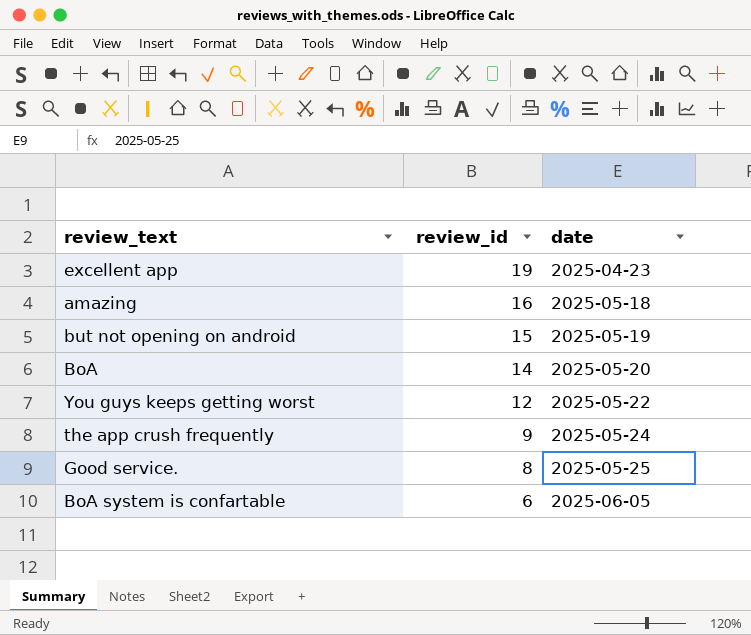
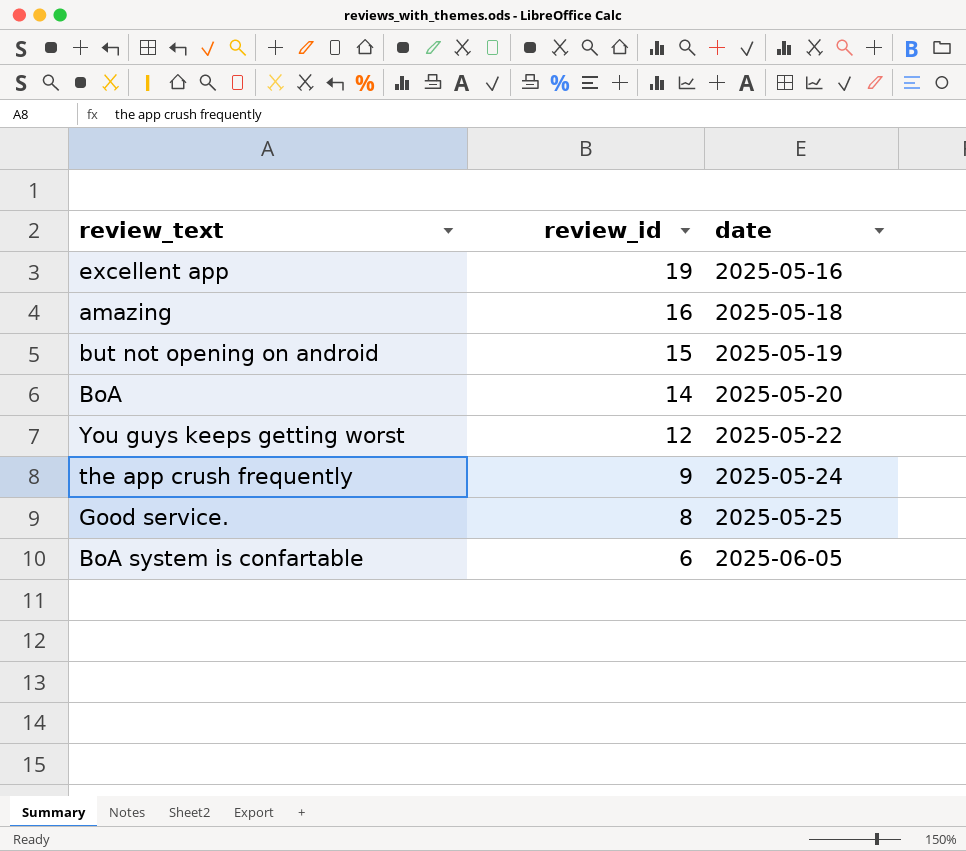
excellent app | date: 2025-04-23 -> 2025-05-16

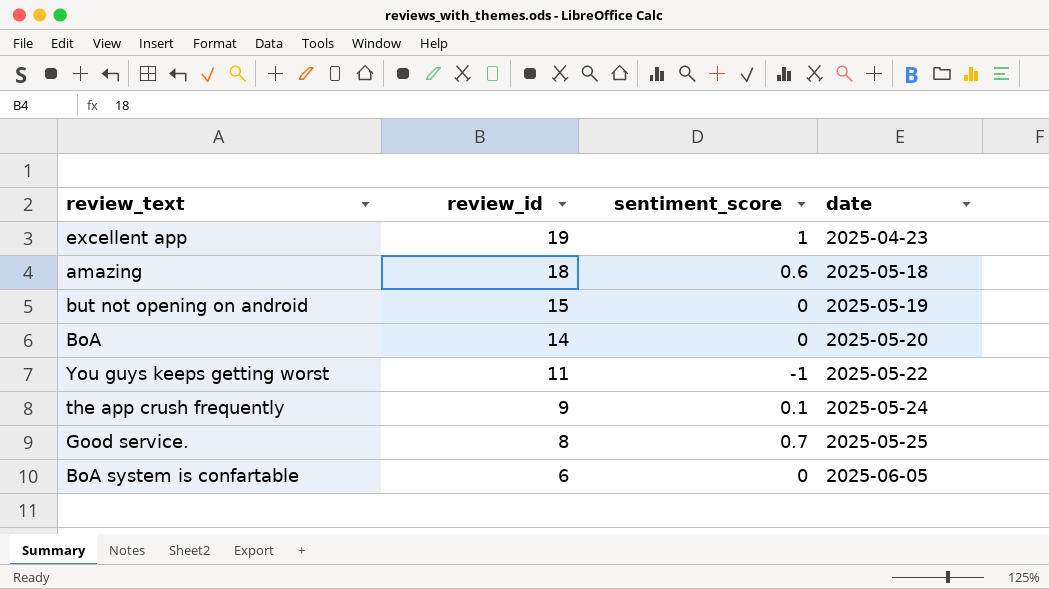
column sentiment_score | position: none -> 3
excellent app | date: 2025-05-16 -> 2025-04-23
amazing | review_id: 16 -> 18
You guys keeps getting worst | review_id: 12 -> 11

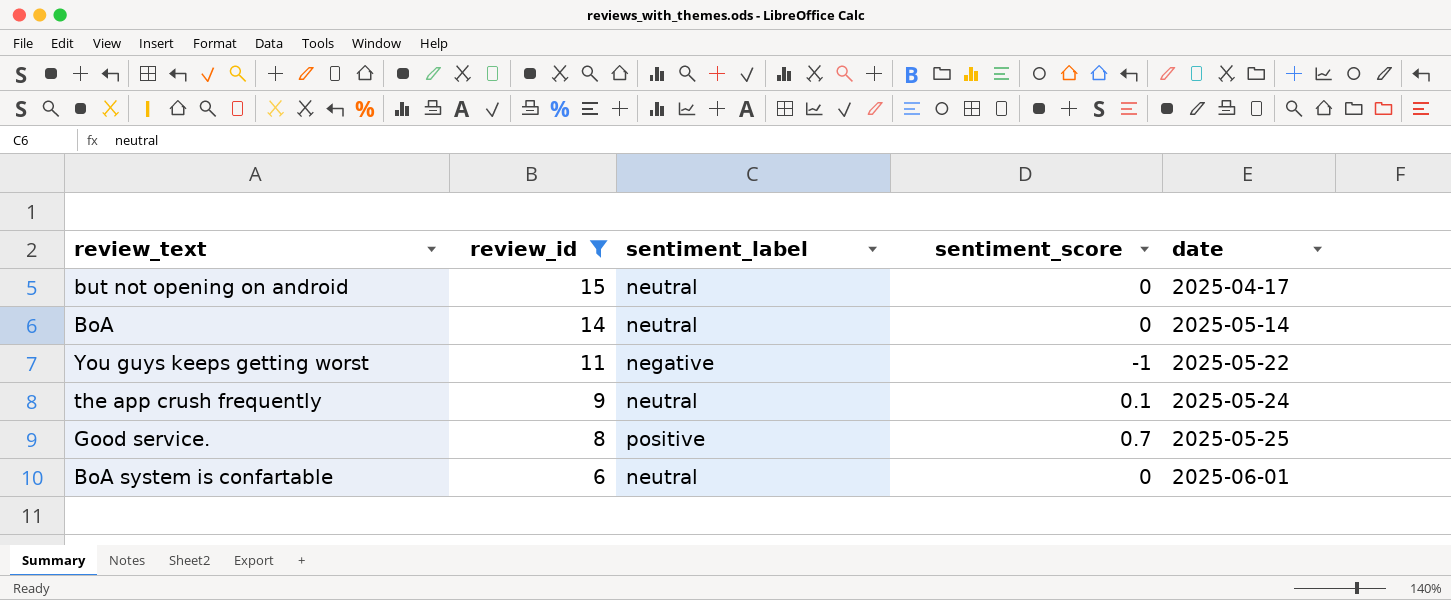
filter: none -> review_id <= 15
column sentiment_label | position: none -> 3
but not opening on android | date: 2025-05-19 -> 2025-04-17
BoA | date: 2025-05-20 -> 2025-05-14
BoA system is confartable | date: 2025-06-05 -> 2025-06-01

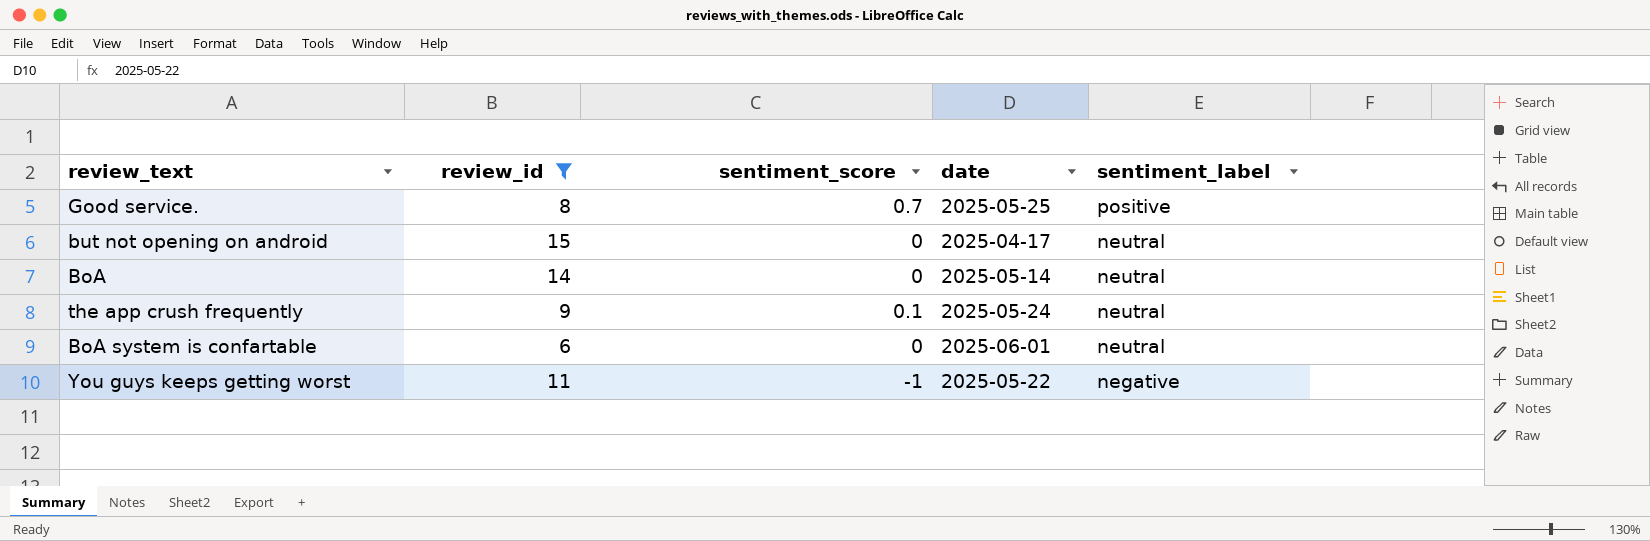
row order: review_id descending -> sentiment_label descending
column sentiment_label | position: 3 -> 5

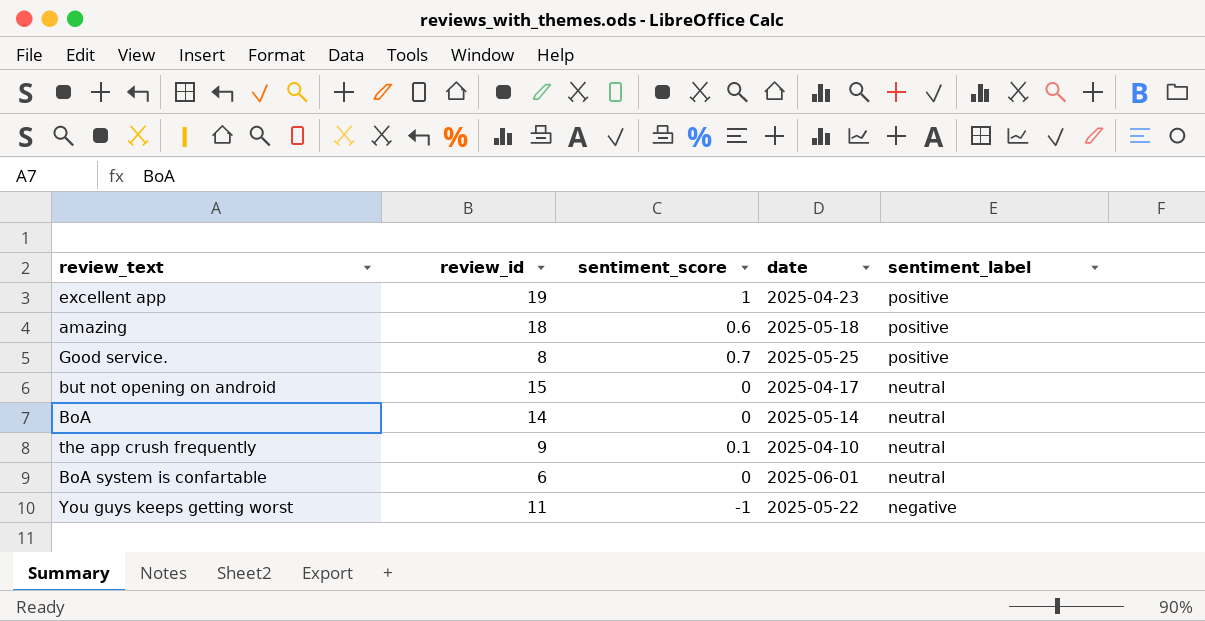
filter: review_id <= 15 -> none
the app crush frequently | date: 2025-05-24 -> 2025-04-10

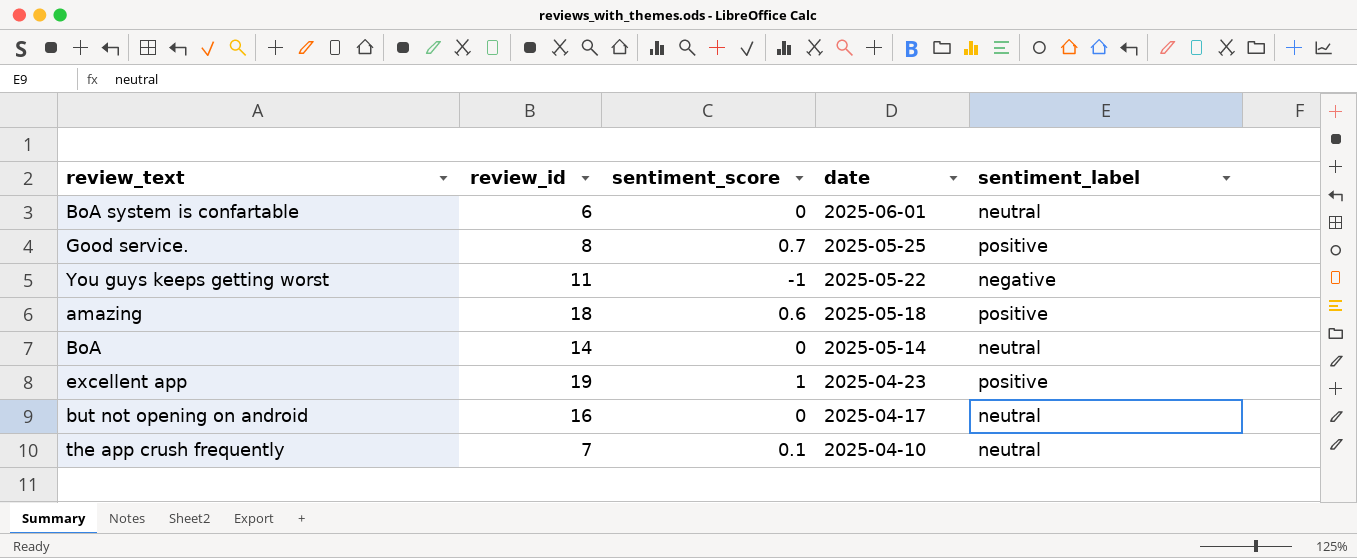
row order: sentiment_label descending -> date descending
but not opening on android | review_id: 15 -> 16
the app crush frequently | review_id: 9 -> 7

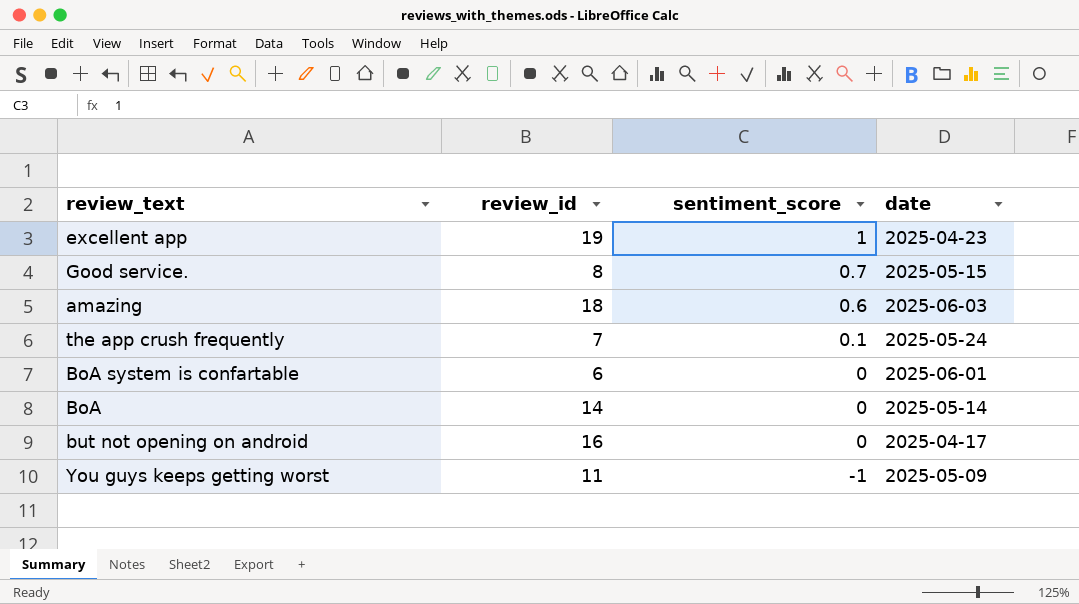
row order: date descending -> sentiment_score descending
column sentiment_label | position: 5 -> none
Good service. | date: 2025-05-25 -> 2025-05-15
amazing | date: 2025-05-18 -> 2025-06-03
the app crush frequently | date: 2025-04-10 -> 2025-05-24
You guys keeps getting worst | date: 2025-05-22 -> 2025-05-09

